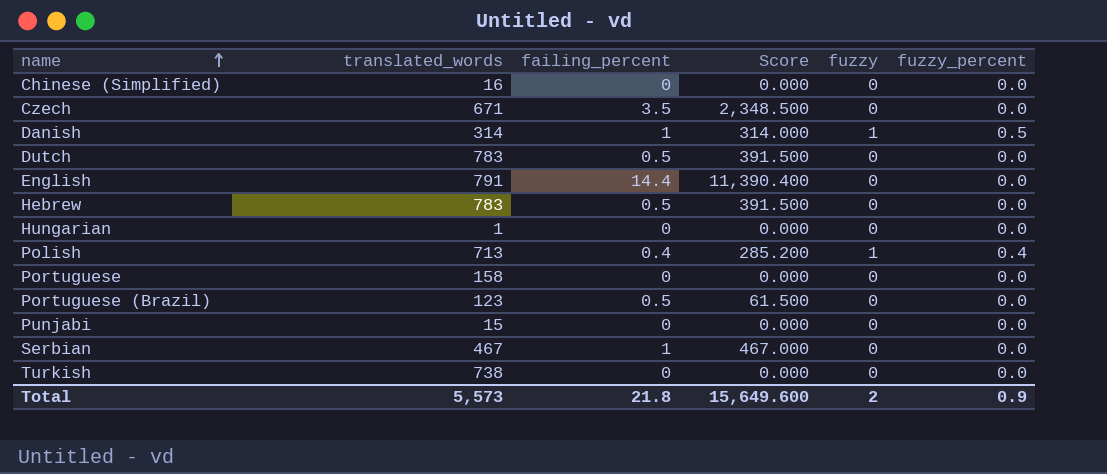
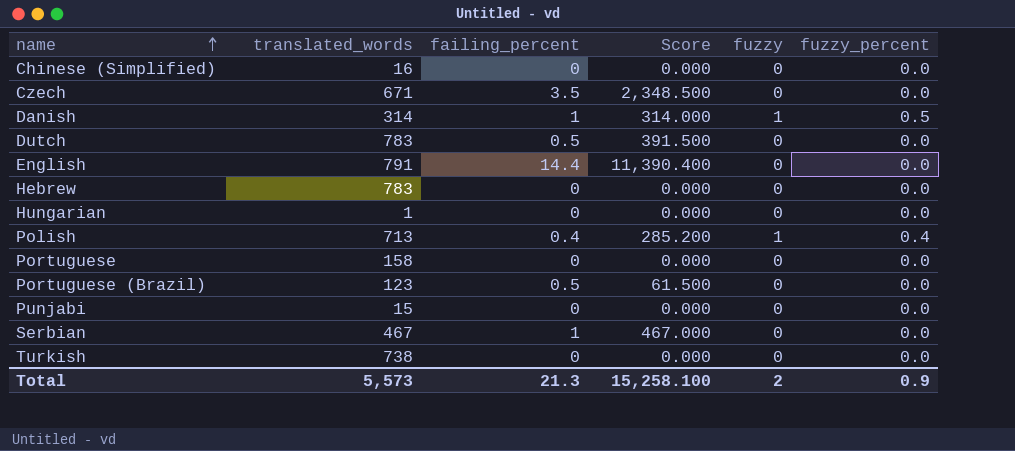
Hebrew | failing_percent: 0.5 -> 0
Hebrew | Score: 391.500 -> 0.000
Total | failing_percent: 21.8 -> 21.3
Total | Score: 15,649.600 -> 15,258.100

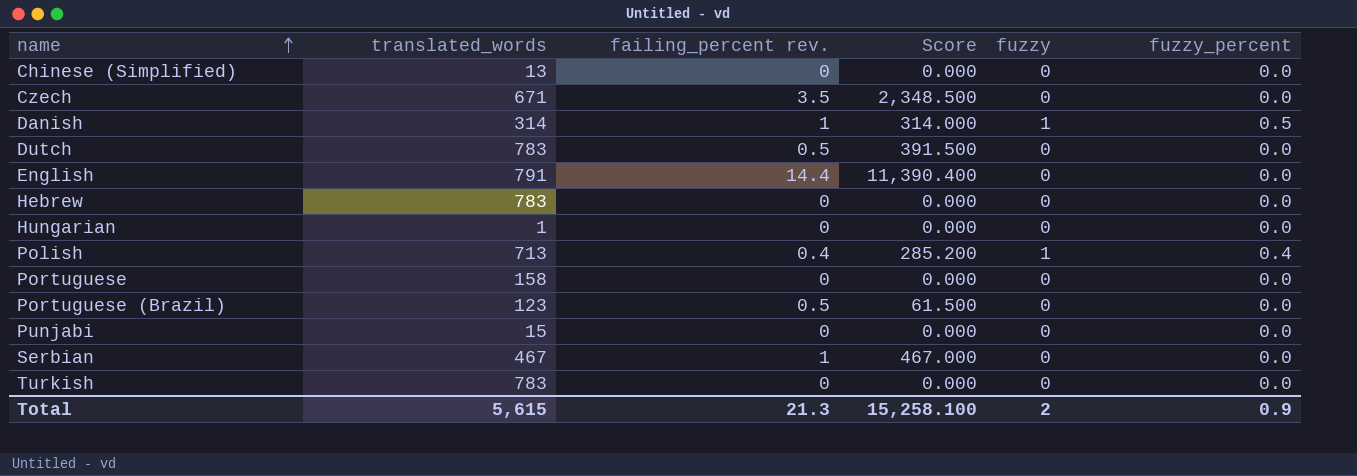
column name: failing_percent -> failing_percent rev.
Chinese (Simplified) | translated_words: 16 -> 13
Turkish | translated_words: 738 -> 783
Total | translated_words: 5,573 -> 5,615

